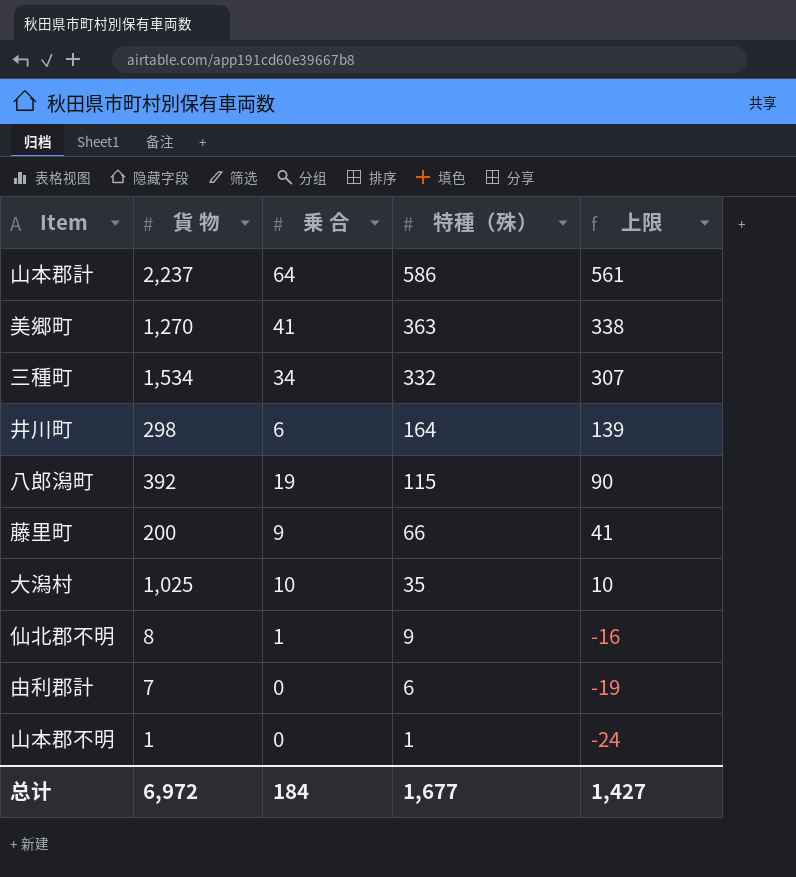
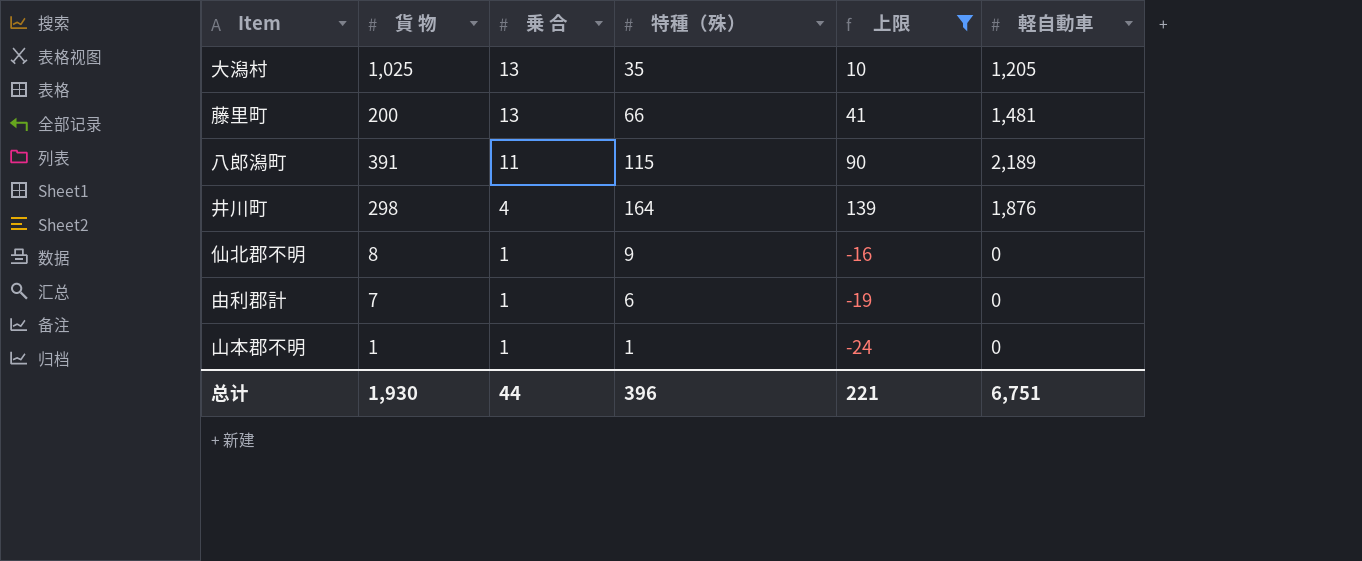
filter: none -> 上限 <= 139
row order: 特種（殊） descending -> 乗 合 descending
column 軽自動車 | position: none -> 6
大潟村 | 乗 合: 10 -> 13
藤里町 | 乗 合: 9 -> 13
八郎潟町 | 貨 物: 392 -> 391
八郎潟町 | 乗 合: 19 -> 11
井川町 | 乗 合: 6 -> 4
由利郡計 | 乗 合: 0 -> 1
山本郡不明 | 乗 合: 0 -> 1
总计 | 貨 物: 6,972 -> 1,930
总计 | 乗 合: 184 -> 44
总计 | 特種（殊）: 1,677 -> 396
总计 | 上限: 1,427 -> 221

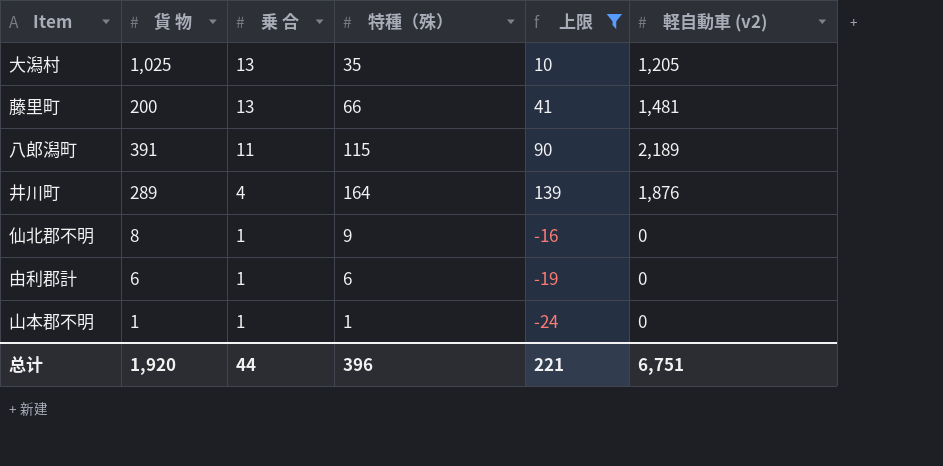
column name: 軽自動車 -> 軽自動車 (v2)
井川町 | 貨 物: 298 -> 289
由利郡計 | 貨 物: 7 -> 6
总计 | 貨 物: 1,930 -> 1,920

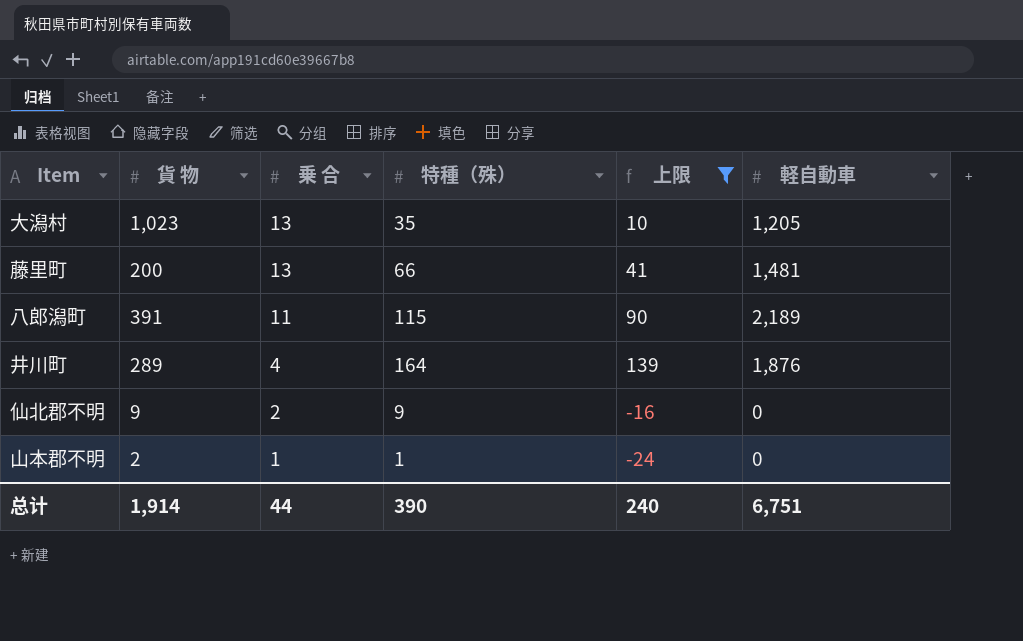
column name: 軽自動車 (v2) -> 軽自動車
row 由利郡計: 6 | 1 | 6 | -19 | 0 -> none
大潟村 | 貨 物: 1,025 -> 1,023
仙北郡不明 | 貨 物: 8 -> 9
仙北郡不明 | 乗 合: 1 -> 2
山本郡不明 | 貨 物: 1 -> 2
总计 | 貨 物: 1,920 -> 1,914
总计 | 特種（殊）: 396 -> 390
总计 | 上限: 221 -> 240

